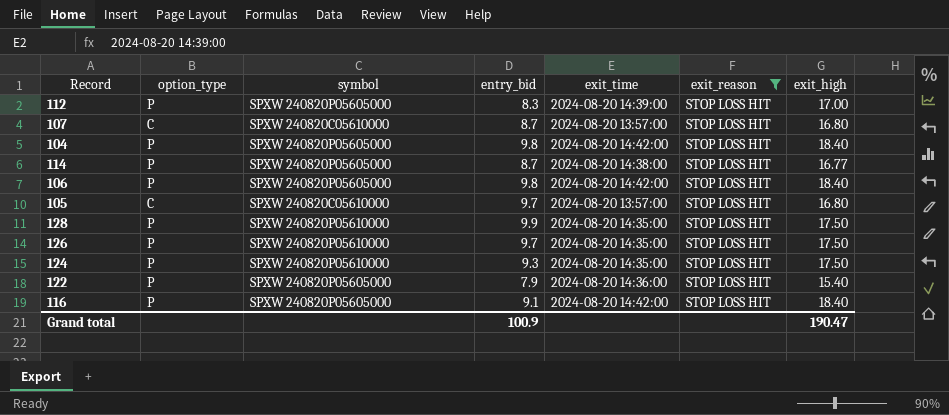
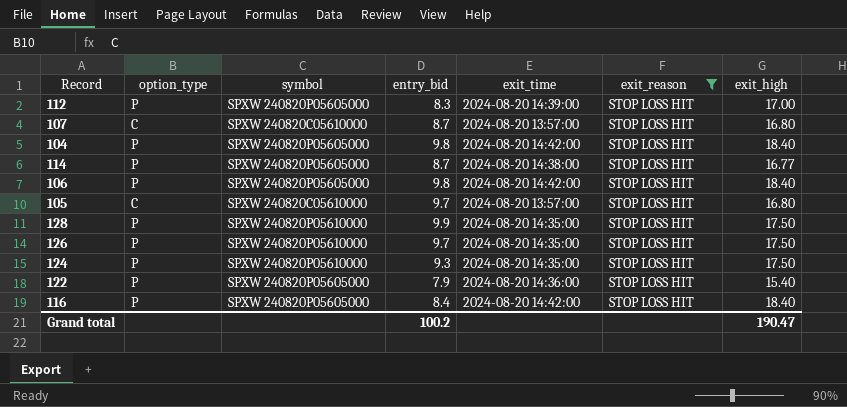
116 | entry_bid: 9.1 -> 8.4
Grand total | entry_bid: 100.9 -> 100.2

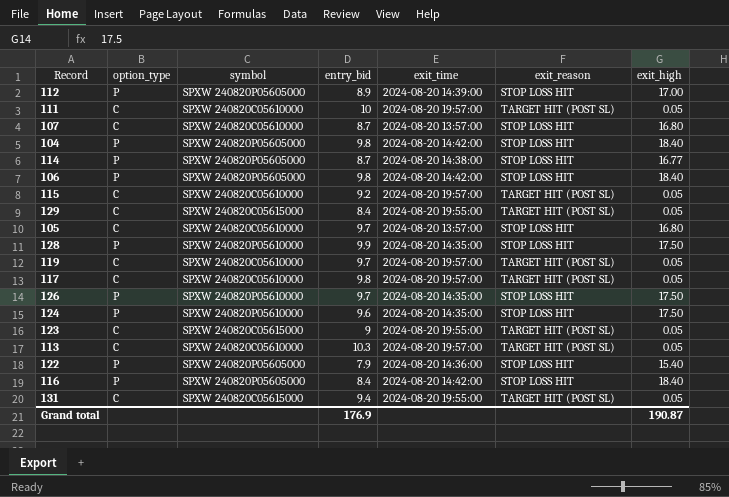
filter: exit_reason = STOP LOSS HIT -> none
112 | entry_bid: 8.3 -> 8.9
124 | entry_bid: 9.3 -> 9.6
Grand total | entry_bid: 100.2 -> 176.9
Grand total | exit_high: 190.47 -> 190.87

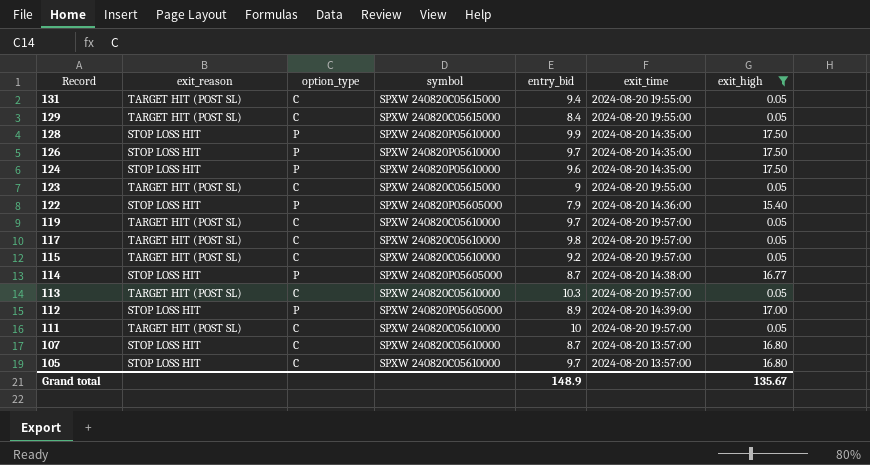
filter: none -> exit_high != 18.40
row order: none -> Record descending
column exit_reason | position: 6 -> 2
Grand total | entry_bid: 176.9 -> 148.9
Grand total | exit_high: 190.87 -> 135.67

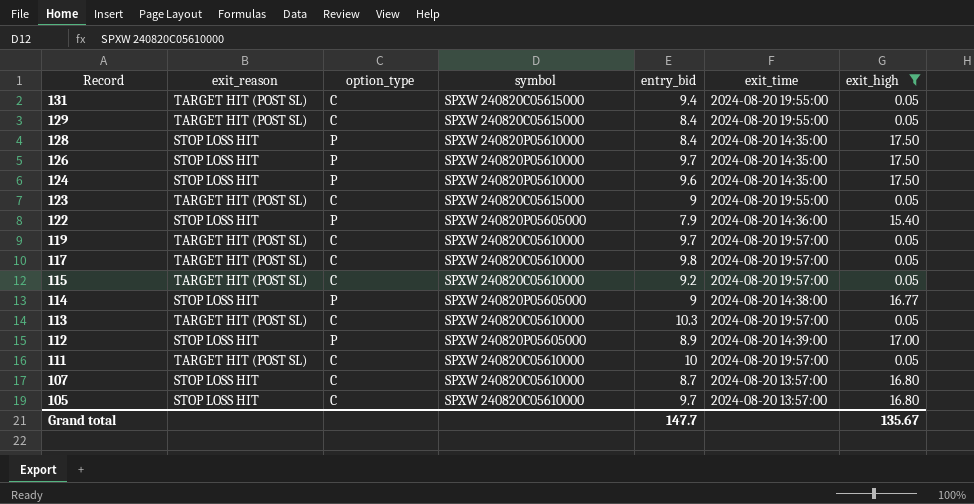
128 | entry_bid: 9.9 -> 8.4
114 | entry_bid: 8.7 -> 9
Grand total | entry_bid: 148.9 -> 147.7

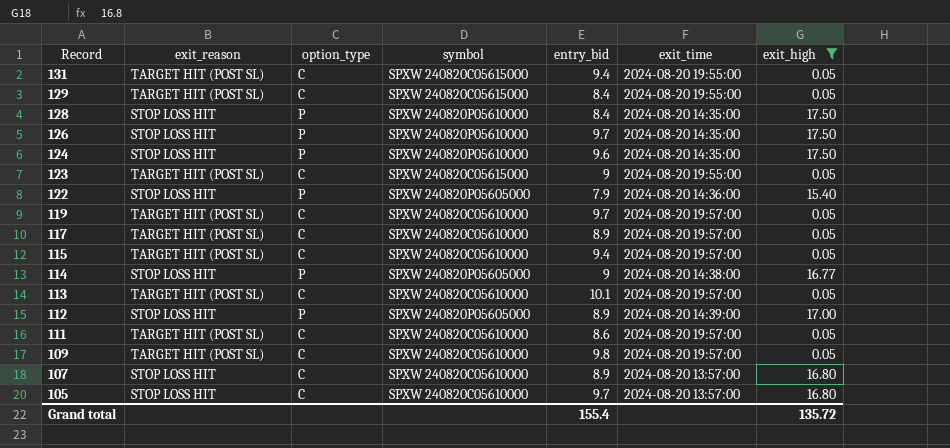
117 | entry_bid: 9.8 -> 8.9
115 | entry_bid: 9.2 -> 9.4
113 | entry_bid: 10.3 -> 10.1
111 | entry_bid: 10 -> 8.6
row 109: none -> TARGET HIT (POST SL) | C | SPXW 240820C05610000 | 9.8 | 2024-08-20 19:57:00 | 0.05
107 | entry_bid: 8.7 -> 8.9
Grand total | entry_bid: 147.7 -> 155.4
Grand total | exit_high: 135.67 -> 135.72

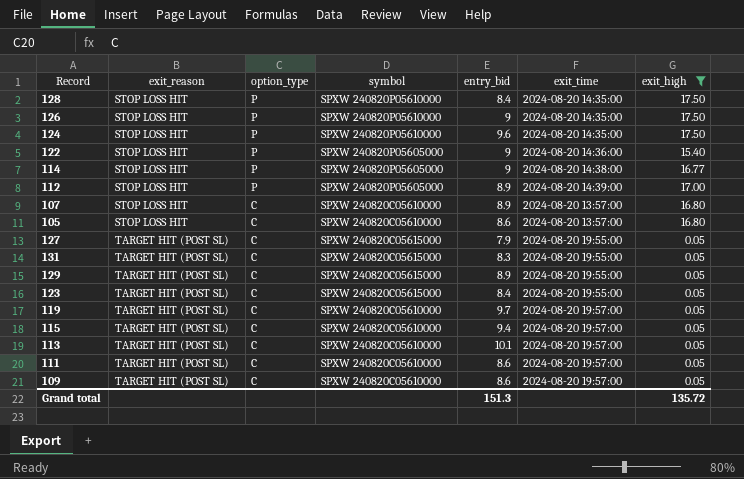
row order: Record descending -> exit_reason ascending
row 117: TARGET HIT (POST SL) | C | SPXW 240820C05610000 | 8.9 | 2024-08-20 19:57:00 | 0.05 -> none
126 | entry_bid: 9.7 -> 9
122 | entry_bid: 7.9 -> 9
105 | entry_bid: 9.7 -> 8.6
row 127: none -> TARGET HIT (POST SL) | C | SPXW 240820C05615000 | 7.9 | 2024-08-20 19:55:00 | 0.05
131 | entry_bid: 9.4 -> 8.3
129 | entry_bid: 8.4 -> 8.9
123 | entry_bid: 9 -> 8.4
109 | entry_bid: 9.8 -> 8.6
Grand total | entry_bid: 155.4 -> 151.3

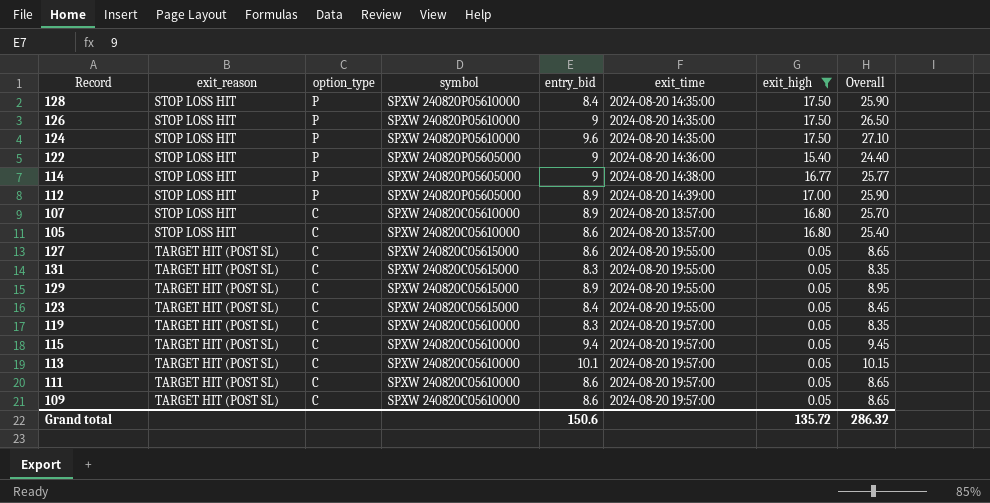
column Overall | formula: none -> [entry_bid] + [exit_high]
127 | entry_bid: 7.9 -> 8.6
119 | entry_bid: 9.7 -> 8.3
Grand total | entry_bid: 151.3 -> 150.6

